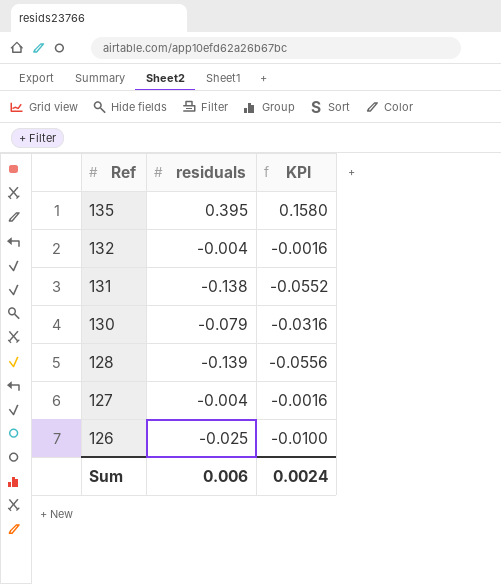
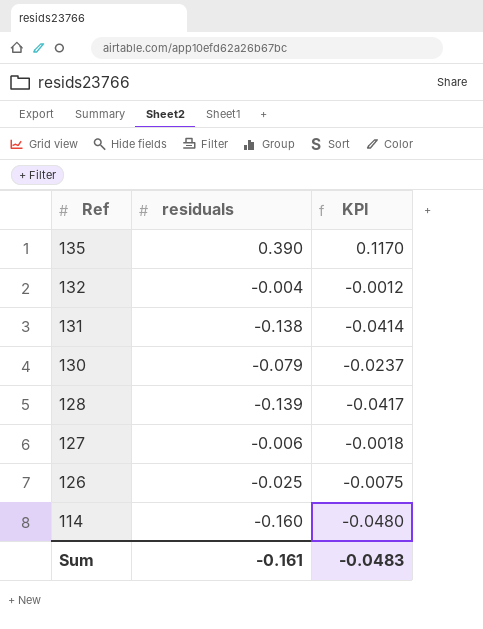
column KPI | formula: [residuals] * 0.4 -> [residuals] * 0.3
135 | residuals: 0.395 -> 0.390
127 | residuals: -0.004 -> -0.006
row 114: none -> -0.160 | -0.0480
Sum | residuals: 0.006 -> -0.161
Sum | KPI: 0.0024 -> -0.0483

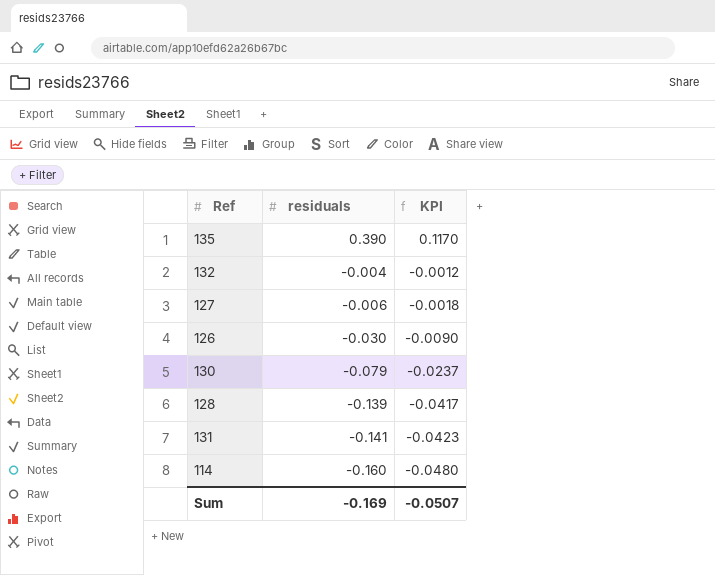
row order: Ref descending -> residuals descending
126 | residuals: -0.025 -> -0.030
126 | KPI: -0.0075 -> -0.0090
131 | residuals: -0.138 -> -0.141
131 | KPI: -0.0414 -> -0.0423
Sum | residuals: -0.161 -> -0.169
Sum | KPI: -0.0483 -> -0.0507

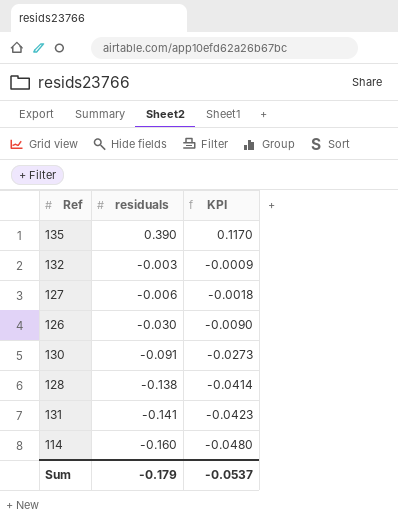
132 | residuals: -0.004 -> -0.003
132 | KPI: -0.0012 -> -0.0009
130 | residuals: -0.079 -> -0.091
130 | KPI: -0.0237 -> -0.0273
128 | residuals: -0.139 -> -0.138
128 | KPI: -0.0417 -> -0.0414
Sum | residuals: -0.169 -> -0.179
Sum | KPI: -0.0507 -> -0.0537

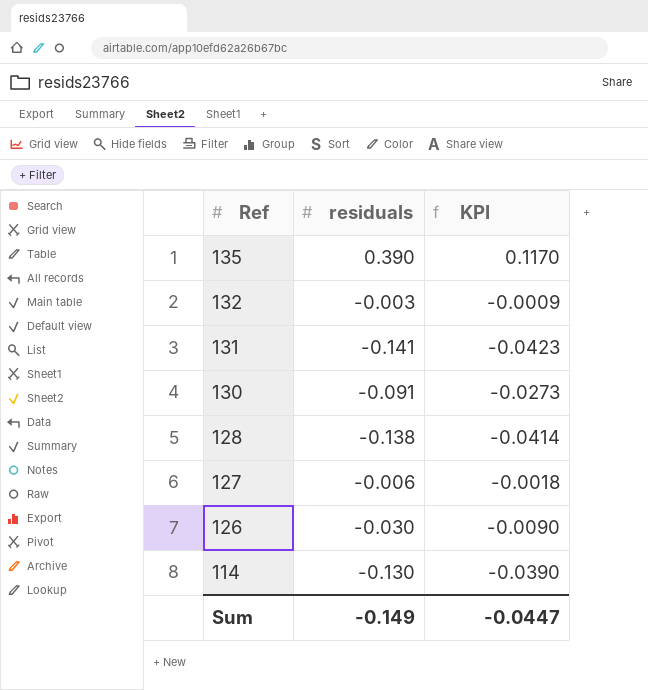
row order: residuals descending -> Ref descending
114 | residuals: -0.160 -> -0.130
114 | KPI: -0.0480 -> -0.0390
Sum | residuals: -0.179 -> -0.149
Sum | KPI: -0.0537 -> -0.0447

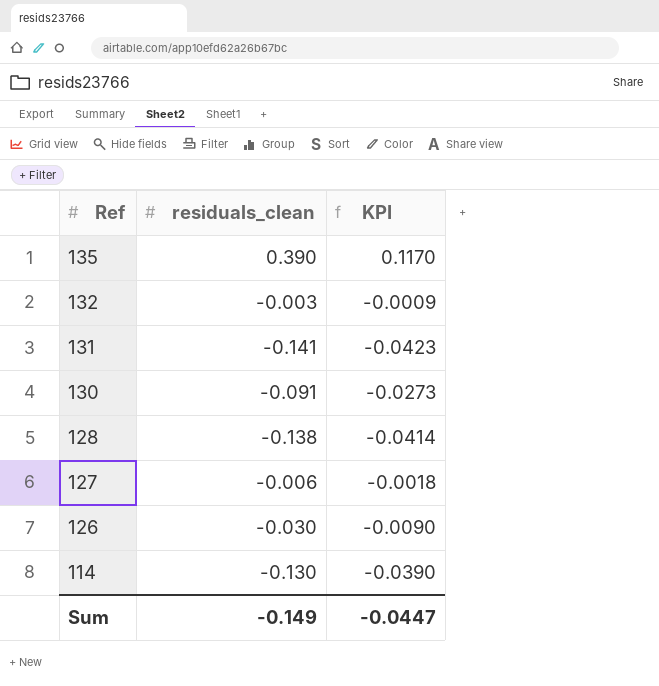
column name: residuals -> residuals_clean

